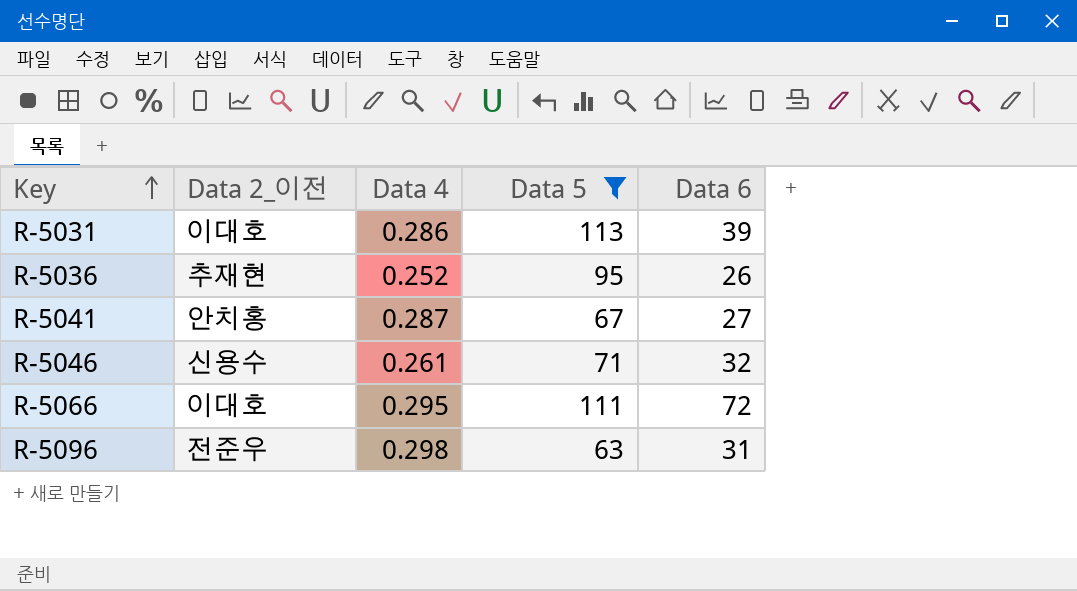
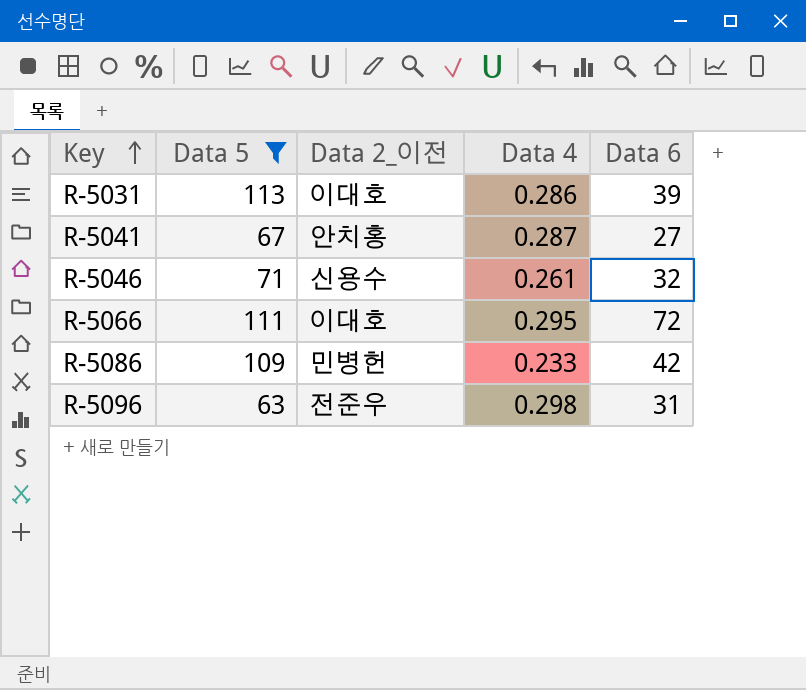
column Data 5 | position: 4 -> 2
row R-5036: 추재현 | 0.252 | 95 | 26 -> none
row R-5086: none -> 109 | 민병헌 | 0.233 | 42

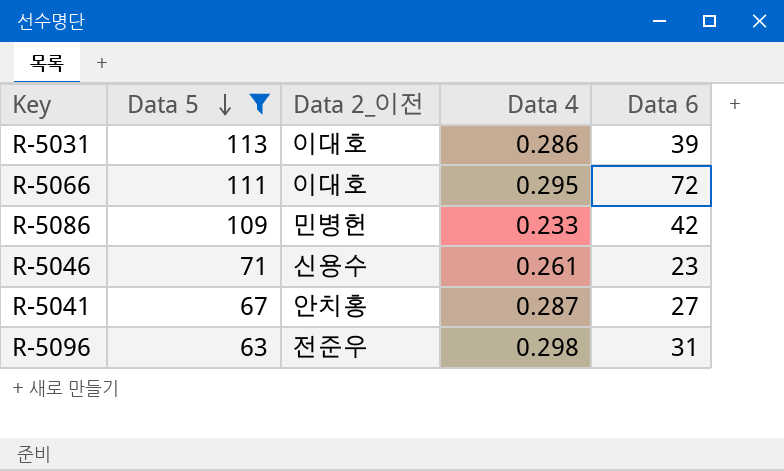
row order: Key ascending -> Data 5 descending
R-5046 | Data 6: 32 -> 23

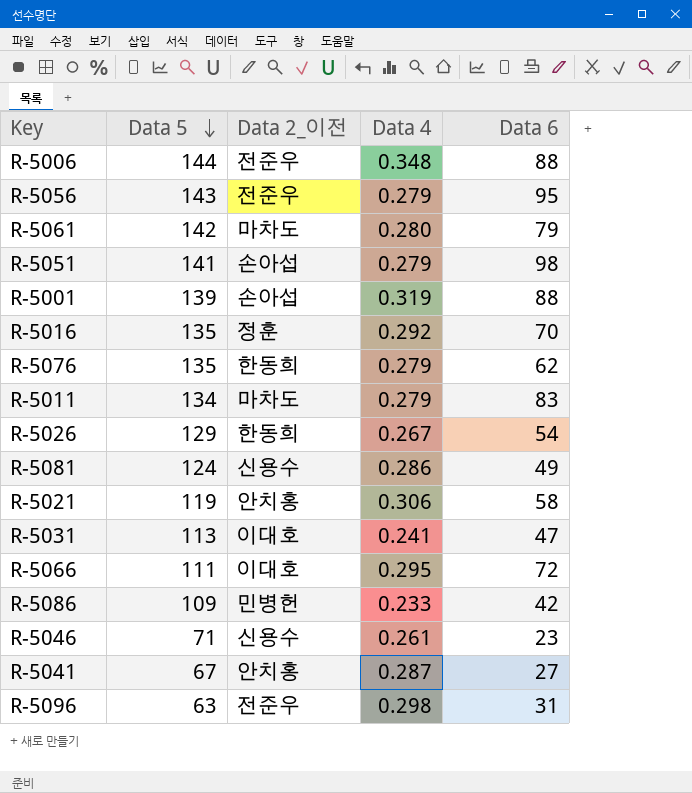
filter: Data 5 <= 113 -> none
R-5031 | Data 4: 0.286 -> 0.241
R-5031 | Data 6: 39 -> 47

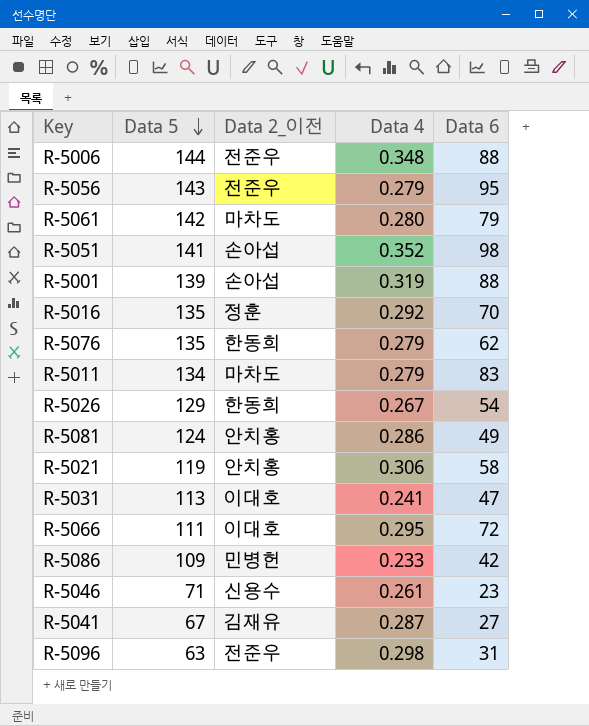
R-5051 | Data 4: 0.279 -> 0.352
R-5081 | Data 2_이전: 신용수 -> 안치홍
R-5041 | Data 2_이전: 안치홍 -> 김재유

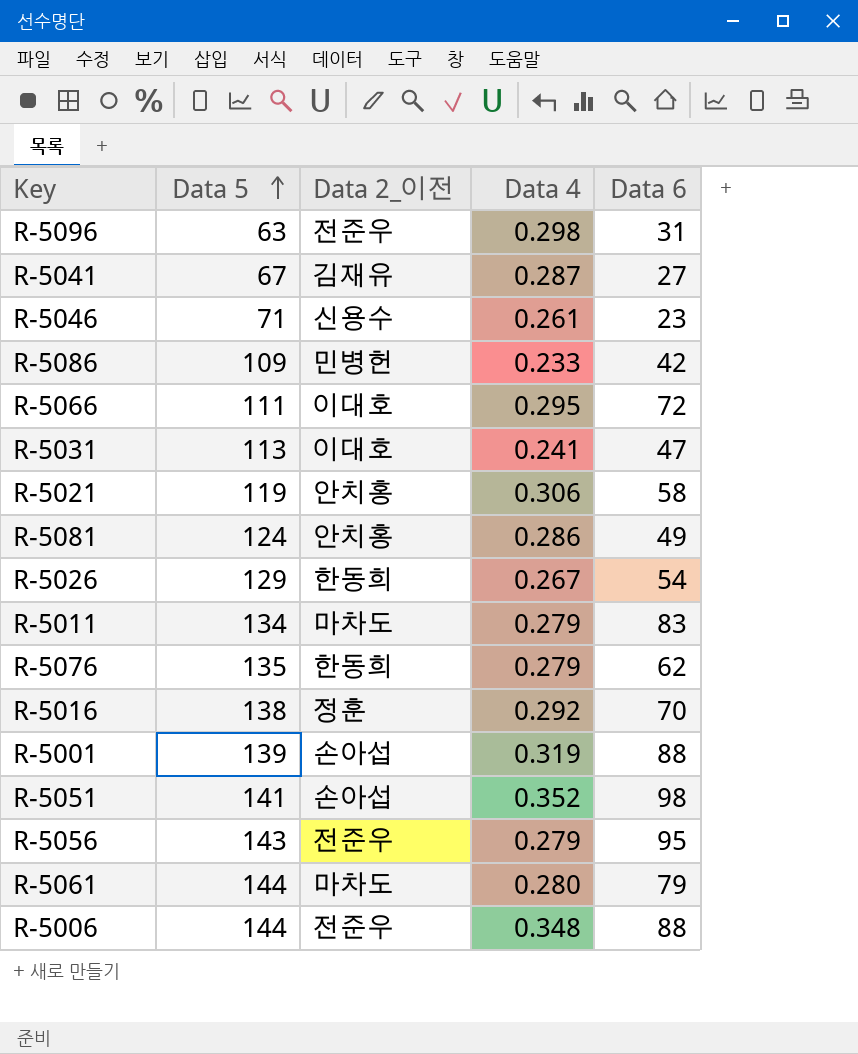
row order: Data 5 descending -> Data 5 ascending
R-5016 | Data 5: 135 -> 138
R-5061 | Data 5: 142 -> 144

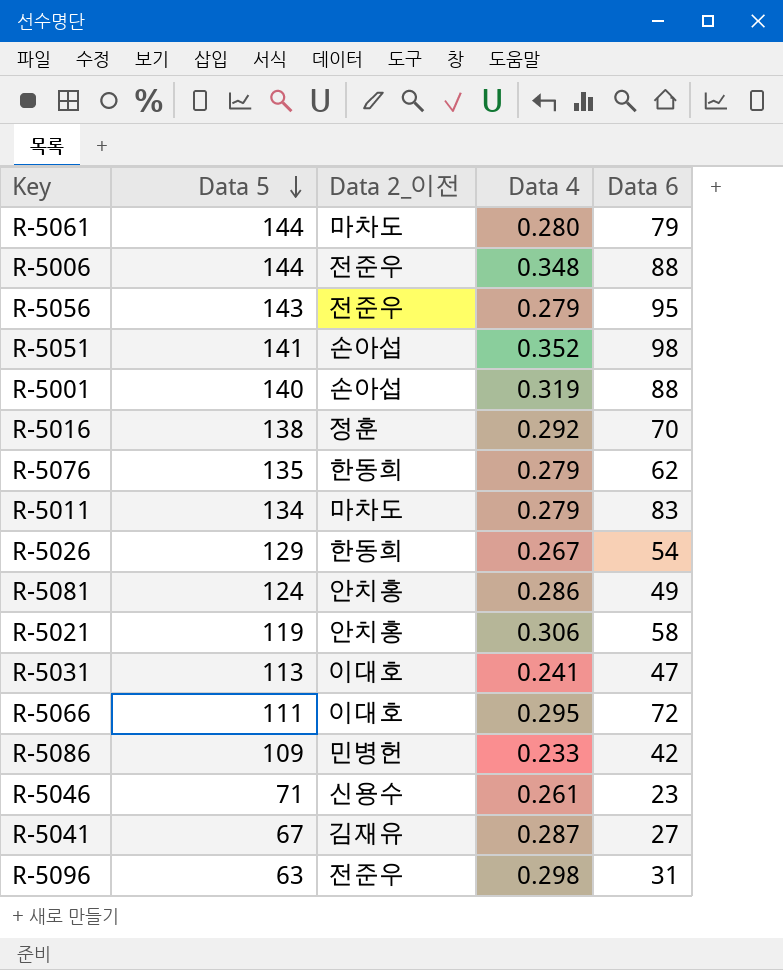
row order: Data 5 ascending -> Data 5 descending
R-5001 | Data 5: 139 -> 140

